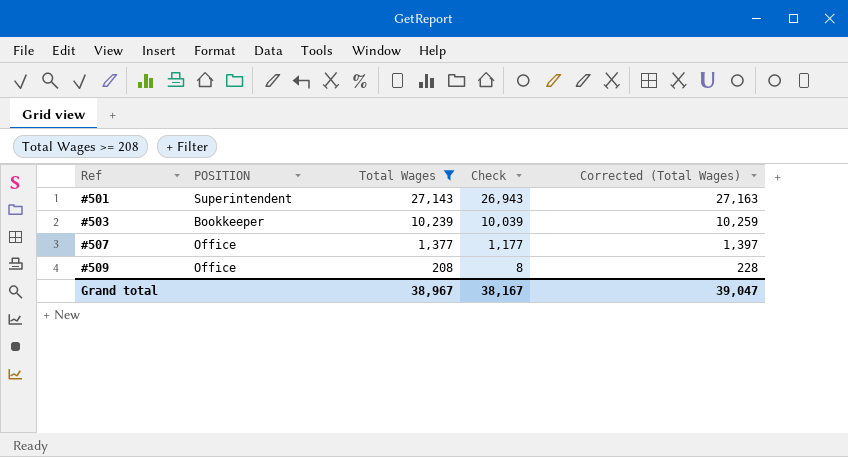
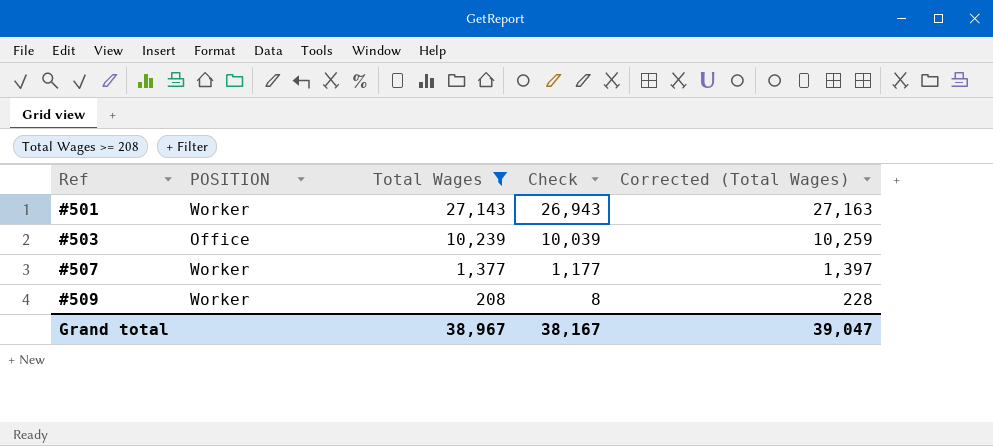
#501 | POSITION: Superintendent -> Worker
#503 | POSITION: Bookkeeper -> Office
#507 | POSITION: Office -> Worker
#509 | POSITION: Office -> Worker

